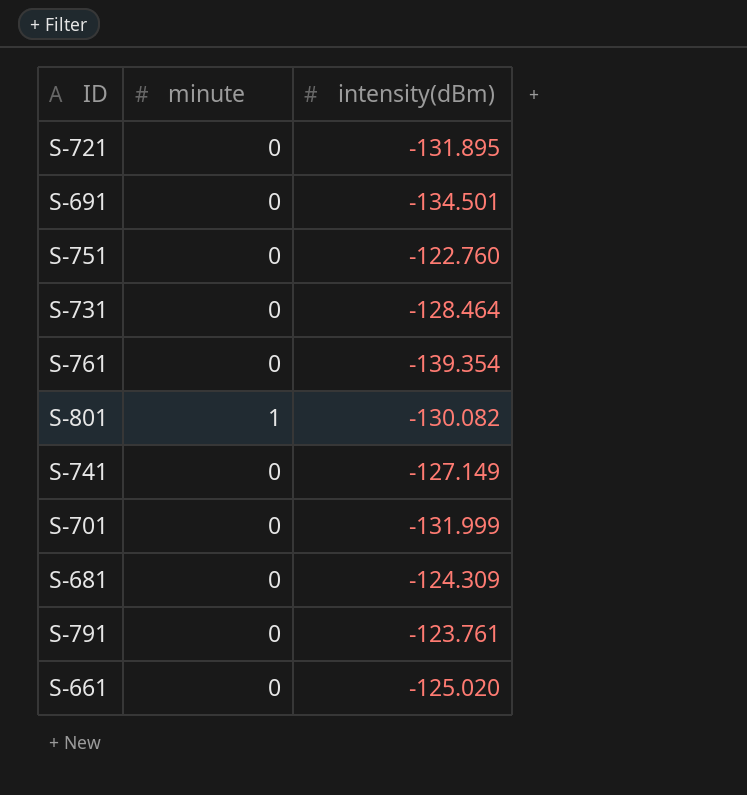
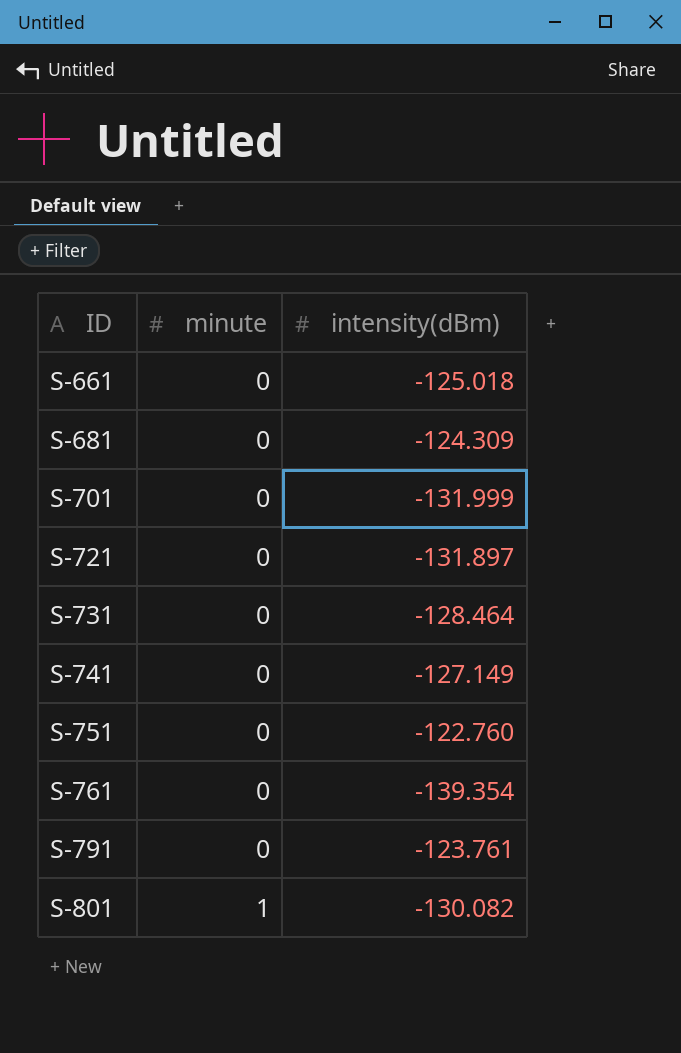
row order: none -> ID ascending
row S-691: 0 | -134.501 -> none
S-661 | intensity(dBm): -125.020 -> -125.018
S-721 | intensity(dBm): -131.895 -> -131.897

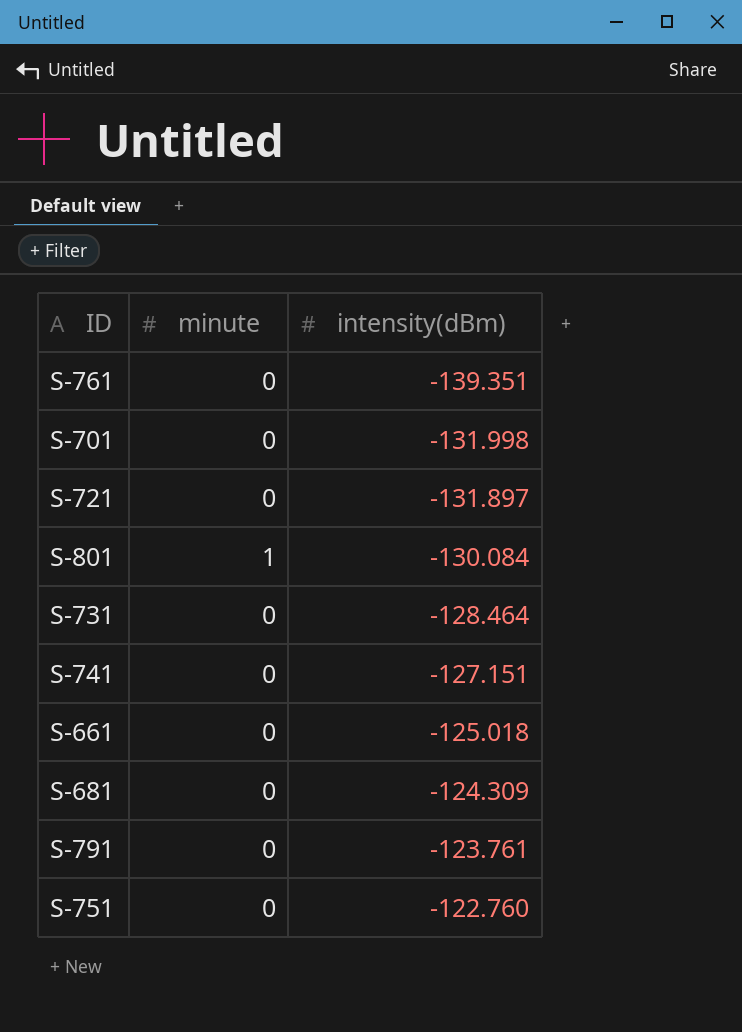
row order: ID ascending -> intensity(dBm) ascending
S-761 | intensity(dBm): -139.354 -> -139.351
S-701 | intensity(dBm): -131.999 -> -131.998
S-801 | intensity(dBm): -130.082 -> -130.084
S-741 | intensity(dBm): -127.149 -> -127.151

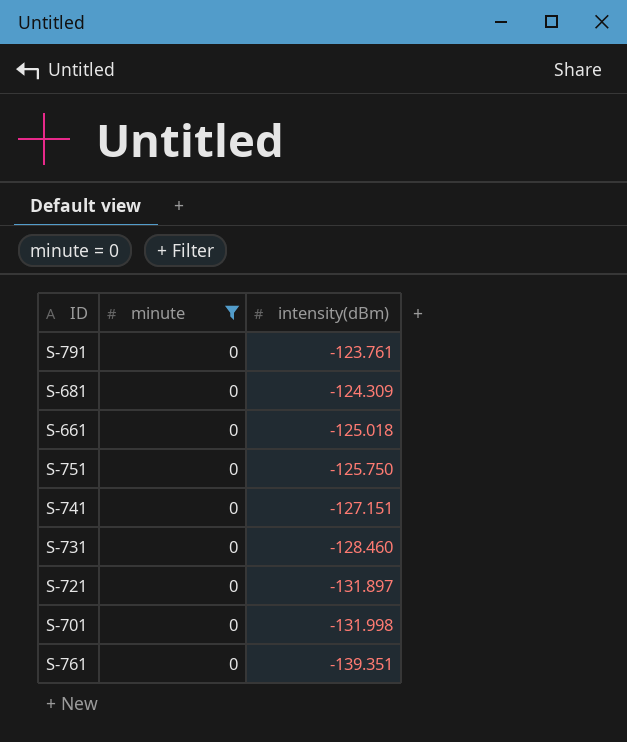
filter: none -> minute = 0
row order: intensity(dBm) ascending -> intensity(dBm) descending
S-751 | intensity(dBm): -122.760 -> -125.750
S-731 | intensity(dBm): -128.464 -> -128.460

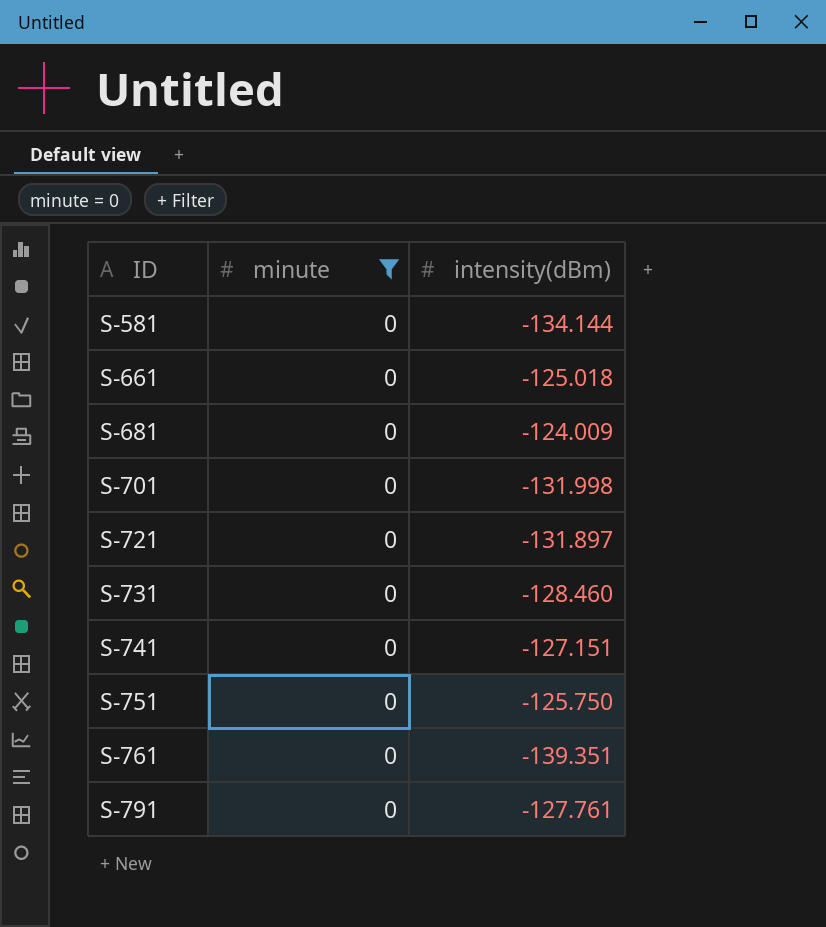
row order: intensity(dBm) descending -> ID ascending
row S-581: none -> 0 | -134.144
S-681 | intensity(dBm): -124.309 -> -124.009
S-791 | intensity(dBm): -123.761 -> -127.761

